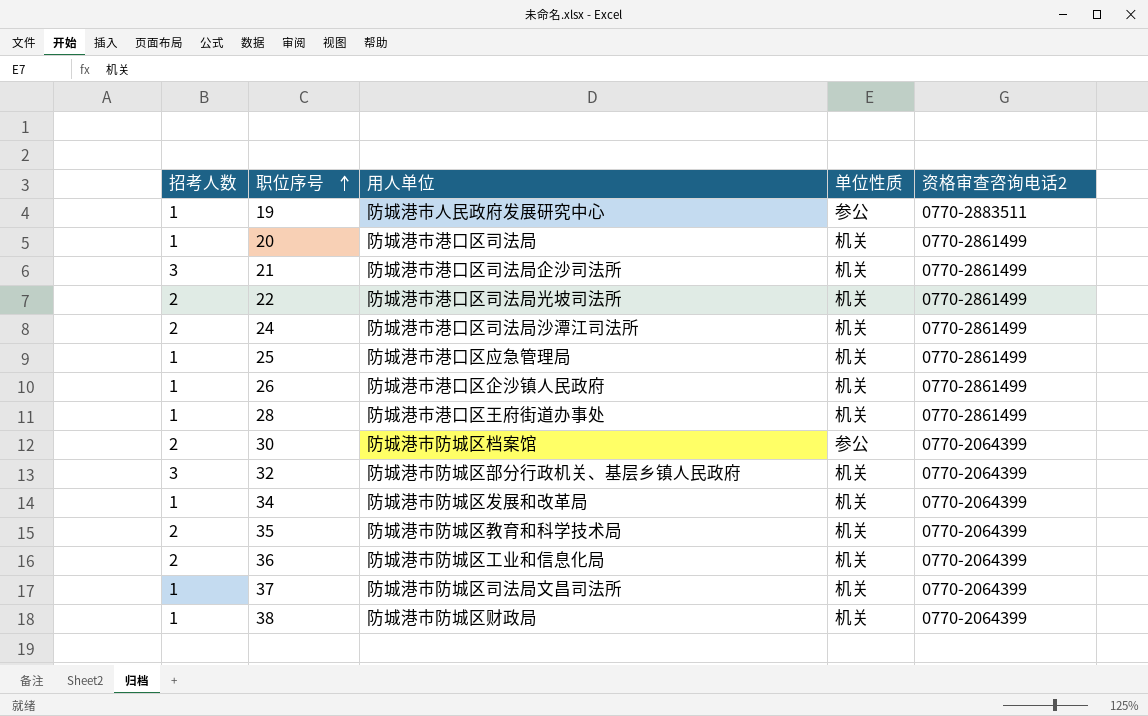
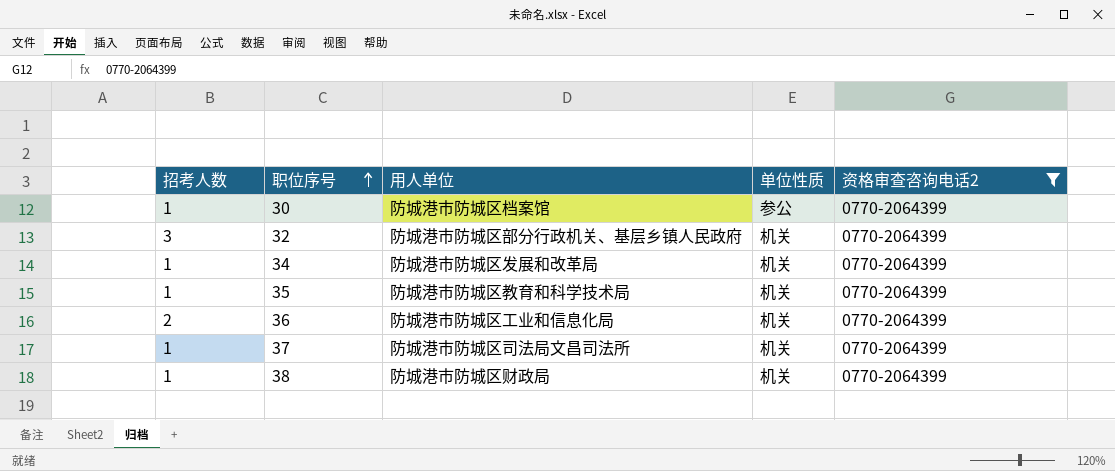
filter: none -> 资格审查咨询电话2 = 0770-2064399
30 | 招考人数: 2 -> 1
35 | 招考人数: 2 -> 1

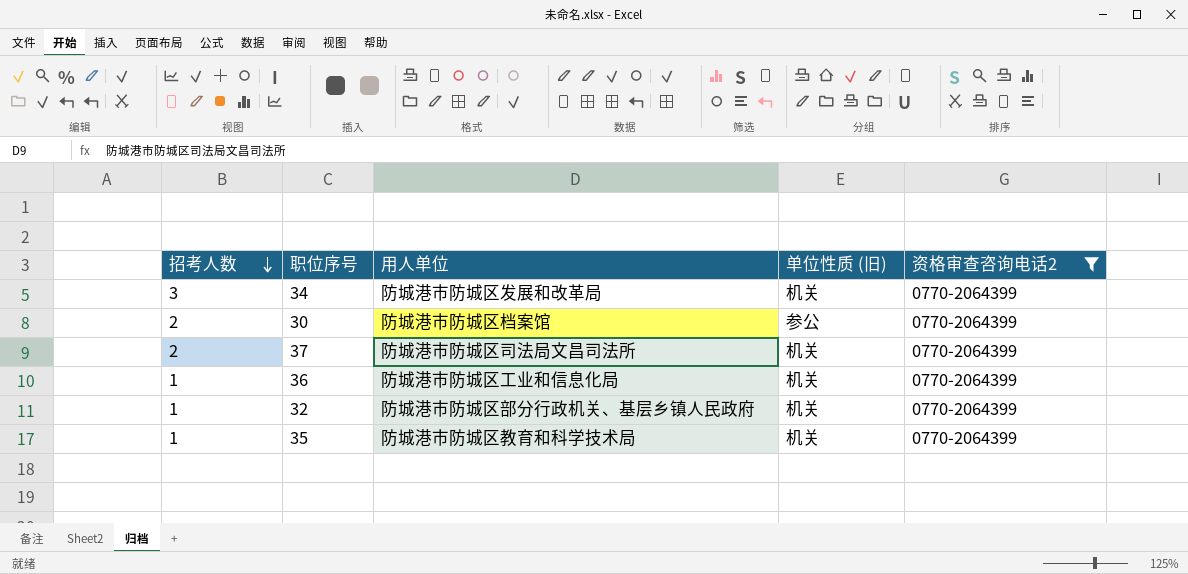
row order: 职位序号 ascending -> 招考人数 descending
column name: 单位性质 -> 单位性质 (旧)
row 38: 1 | 防城港市防城区财政局 | 机关 | 0770-2064399 -> none
34 | 招考人数: 1 -> 3
30 | 招考人数: 1 -> 2
37 | 招考人数: 1 -> 2
36 | 招考人数: 2 -> 1
32 | 招考人数: 3 -> 1

